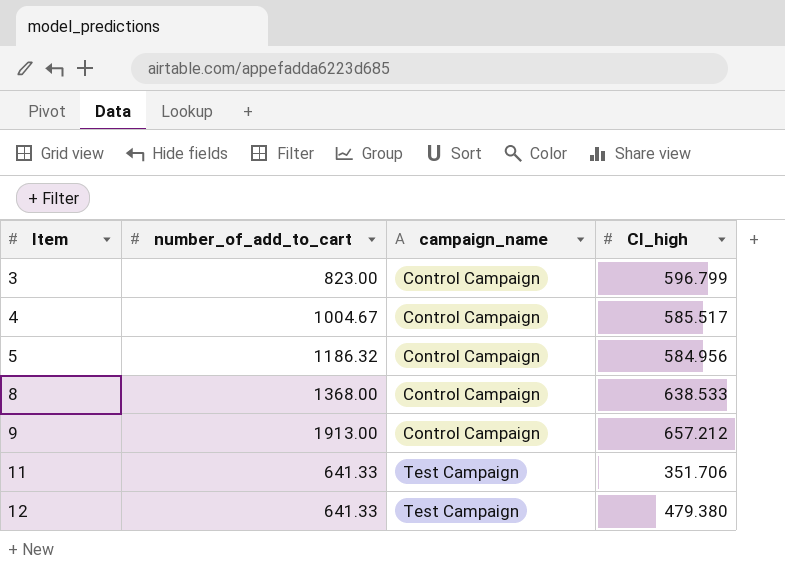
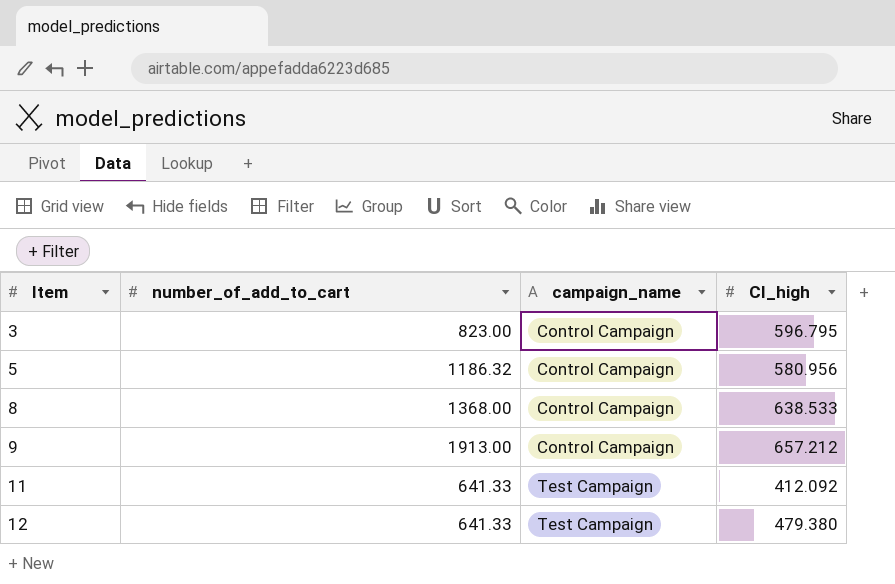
row 4: 1004.67 | Control Campaign | 585.517 -> none
3 | CI_high: 596.799 -> 596.795
5 | CI_high: 584.956 -> 580.956
11 | CI_high: 351.706 -> 412.092

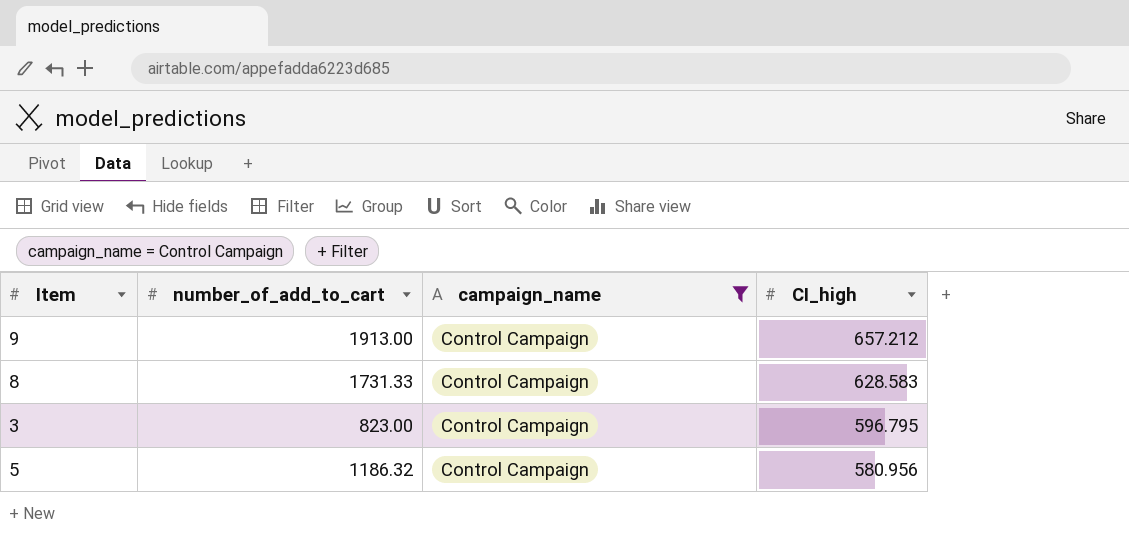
filter: none -> campaign_name = Control Campaign
row order: Item ascending -> CI_high descending
8 | number_of_add_to_cart: 1368.00 -> 1731.33
8 | CI_high: 638.533 -> 628.583

